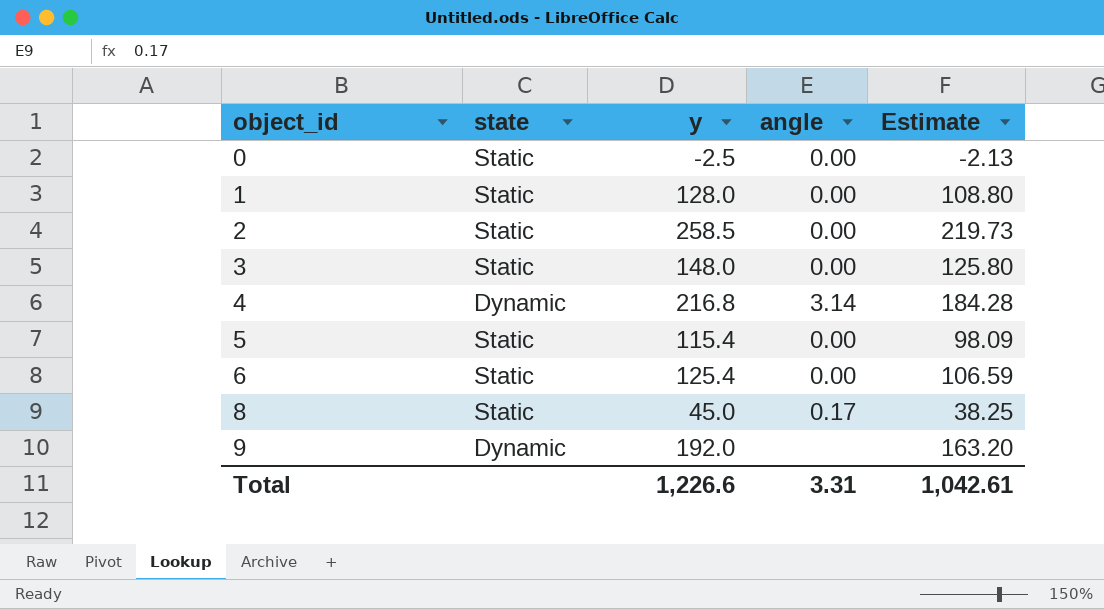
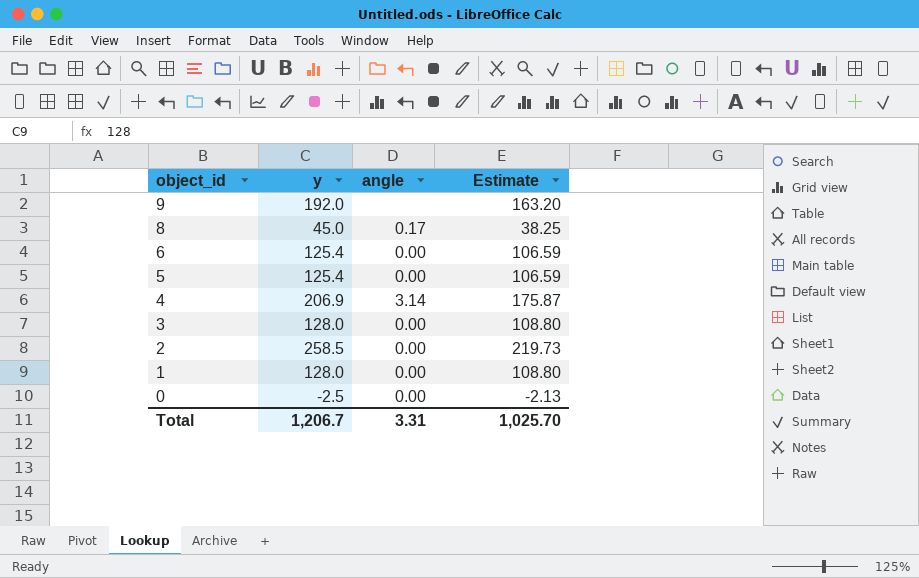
row order: object_id ascending -> object_id descending
column state | position: 2 -> none
5 | y: 115.4 -> 125.4
5 | Estimate: 98.09 -> 106.59
4 | y: 216.8 -> 206.9
4 | Estimate: 184.28 -> 175.87
3 | y: 148.0 -> 128.0
3 | Estimate: 125.80 -> 108.80
Total | y: 1,226.6 -> 1,206.7
Total | Estimate: 1,042.61 -> 1,025.70

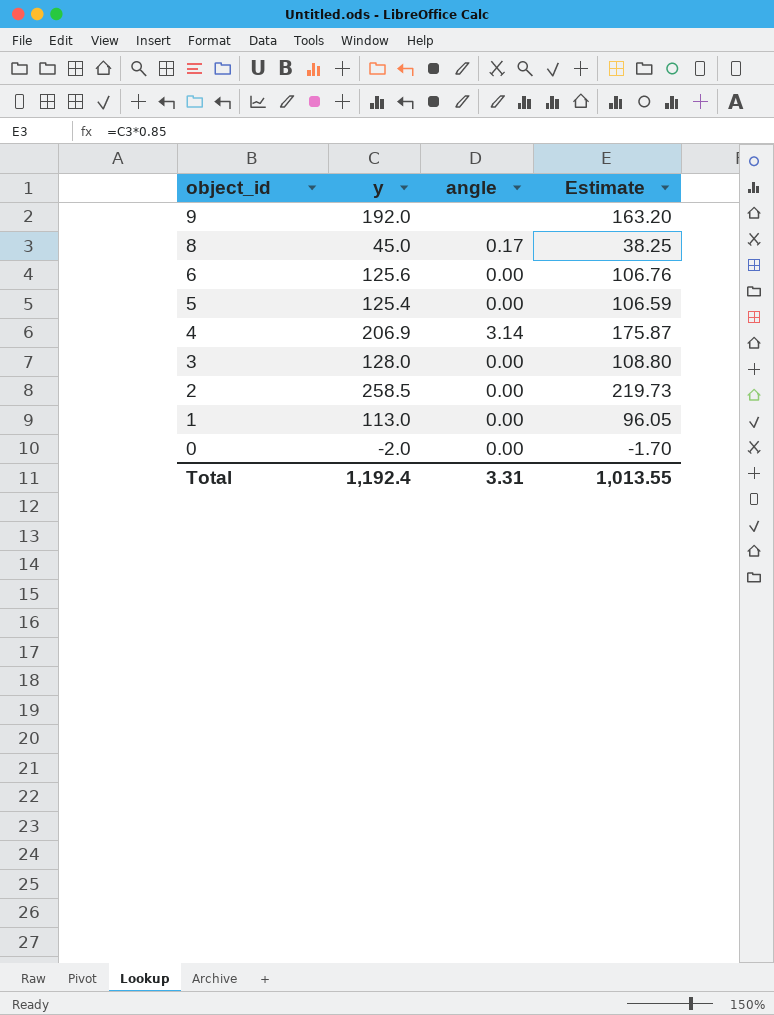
6 | y: 125.4 -> 125.6
6 | Estimate: 106.59 -> 106.76
1 | y: 128.0 -> 113.0
1 | Estimate: 108.80 -> 96.05
0 | y: -2.5 -> -2.0
0 | Estimate: -2.13 -> -1.70
Total | y: 1,206.7 -> 1,192.4
Total | Estimate: 1,025.70 -> 1,013.55

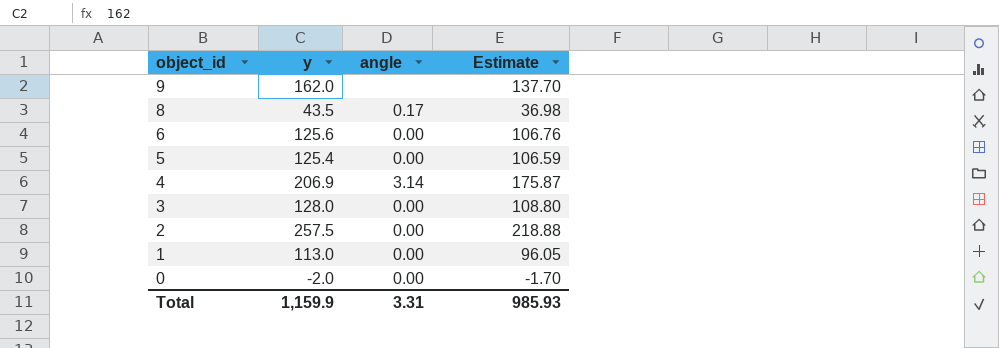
9 | y: 192.0 -> 162.0
9 | Estimate: 163.20 -> 137.70
8 | y: 45.0 -> 43.5
8 | Estimate: 38.25 -> 36.98
2 | y: 258.5 -> 257.5
2 | Estimate: 219.73 -> 218.88
Total | y: 1,192.4 -> 1,159.9
Total | Estimate: 1,013.55 -> 985.93

